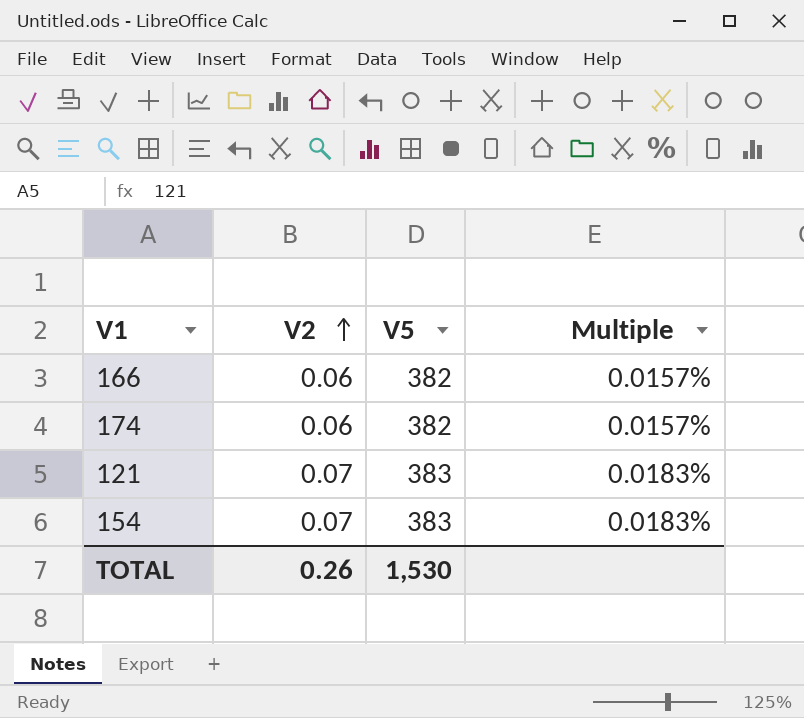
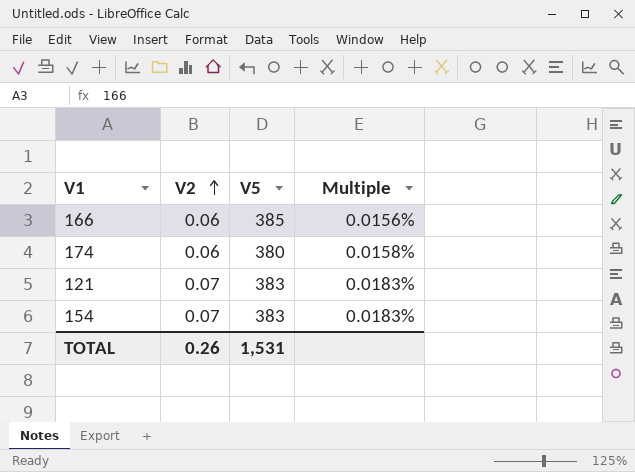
166 | V5: 382 -> 385
166 | Multiple: 0.0157% -> 0.0156%
174 | V5: 382 -> 380
174 | Multiple: 0.0157% -> 0.0158%
TOTAL | V5: 1,530 -> 1,531

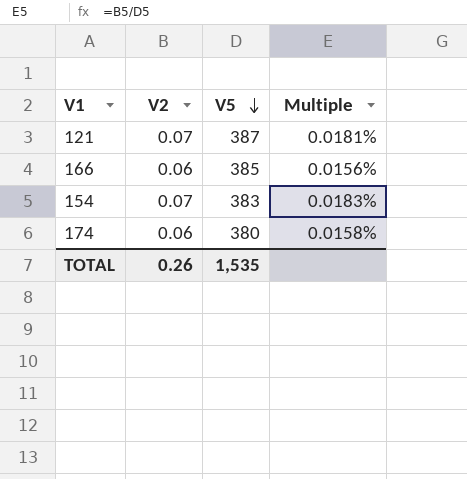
row order: V2 ascending -> V5 descending
121 | V5: 383 -> 387
121 | Multiple: 0.0183% -> 0.0181%
TOTAL | V5: 1,531 -> 1,535

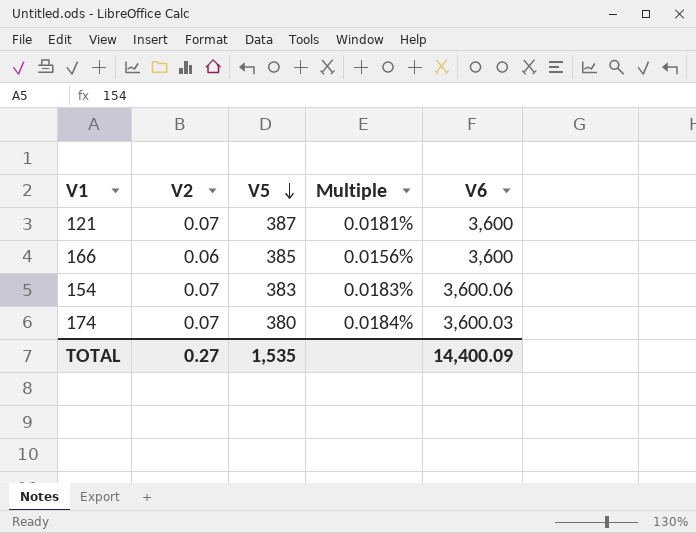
column V6 | position: none -> 5
174 | V2: 0.06 -> 0.07
174 | Multiple: 0.0158% -> 0.0184%
TOTAL | V2: 0.26 -> 0.27

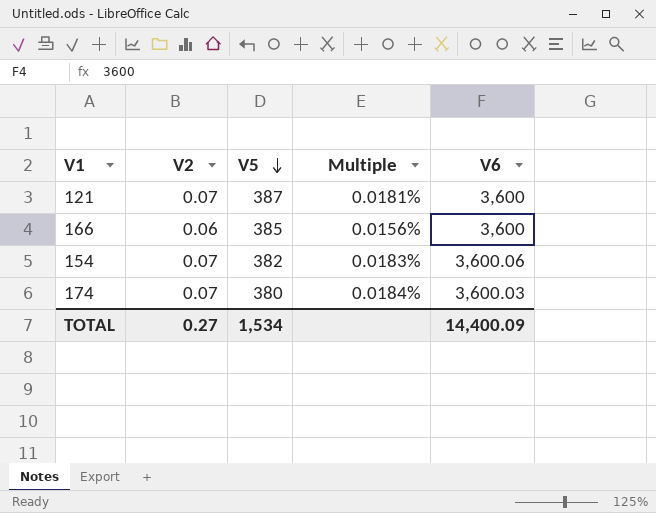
154 | V5: 383 -> 382
TOTAL | V5: 1,535 -> 1,534

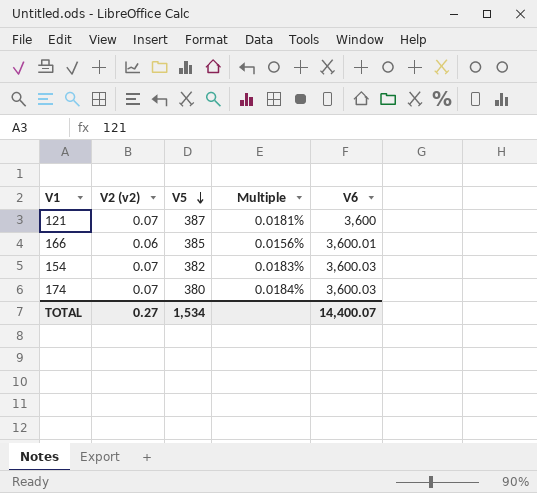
column name: V2 -> V2 (v2)
166 | V6: 3,600 -> 3,600.01
154 | V6: 3,600.06 -> 3,600.03
TOTAL | V6: 14,400.09 -> 14,400.07

